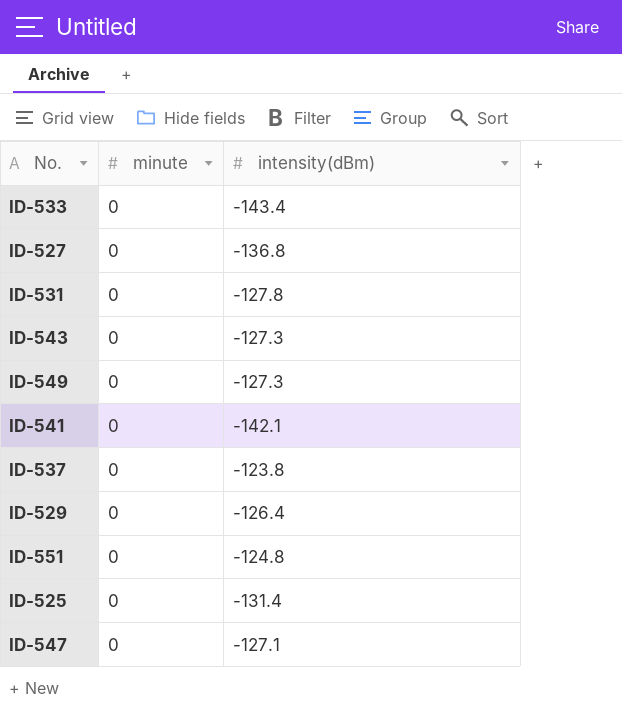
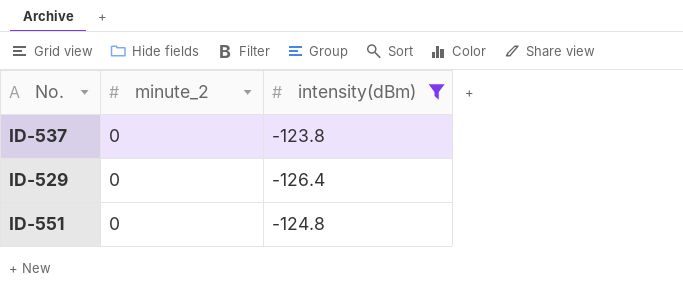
filter: none -> intensity(dBm) >= -126.4
column name: minute -> minute_2

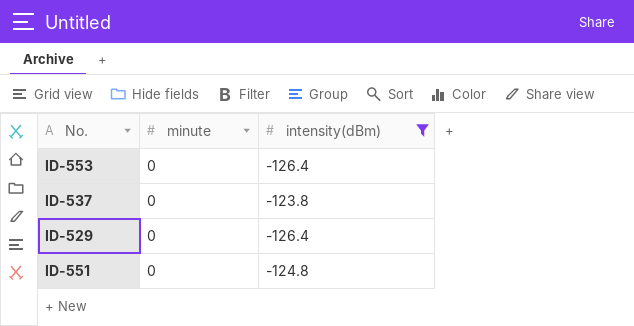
column name: minute_2 -> minute
row ID-553: none -> 0 | -126.4

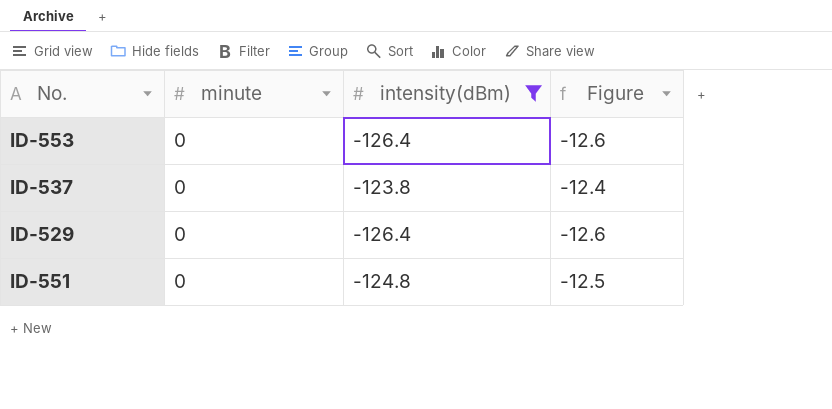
column Figure | formula: none -> [intensity(dBm)] * 0.1

